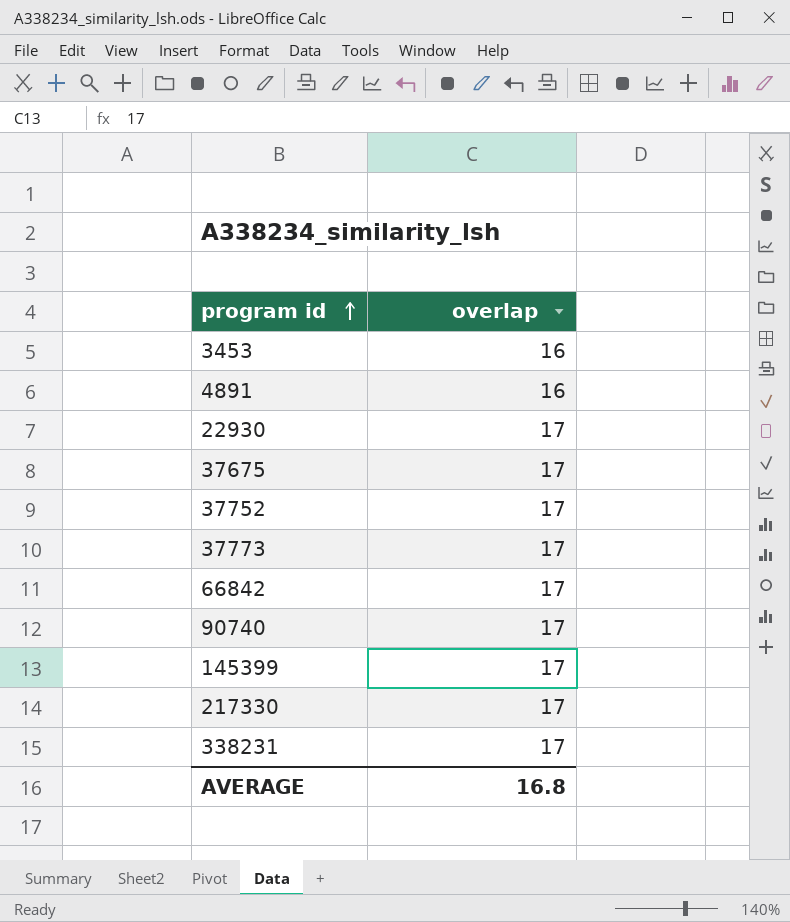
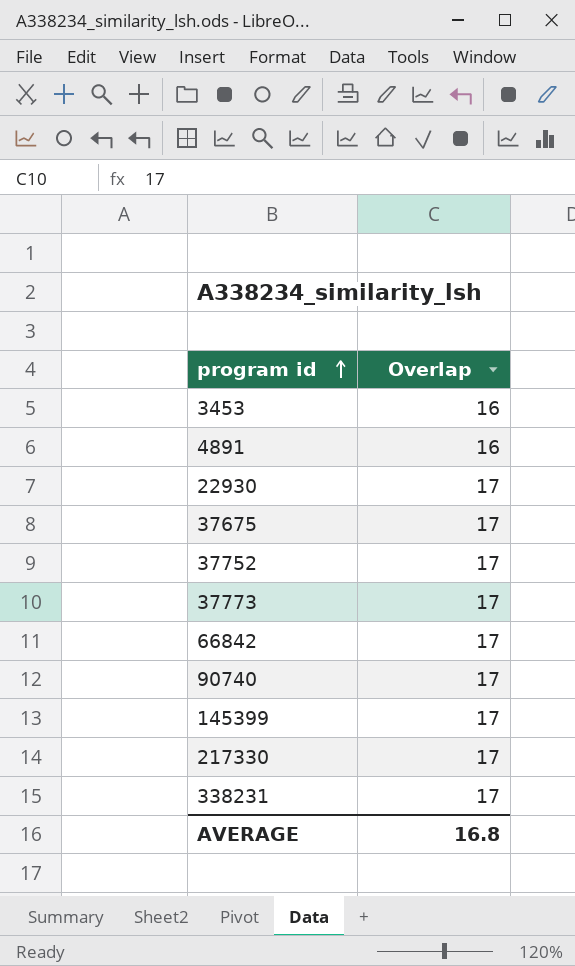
column name: overlap -> Overlap

